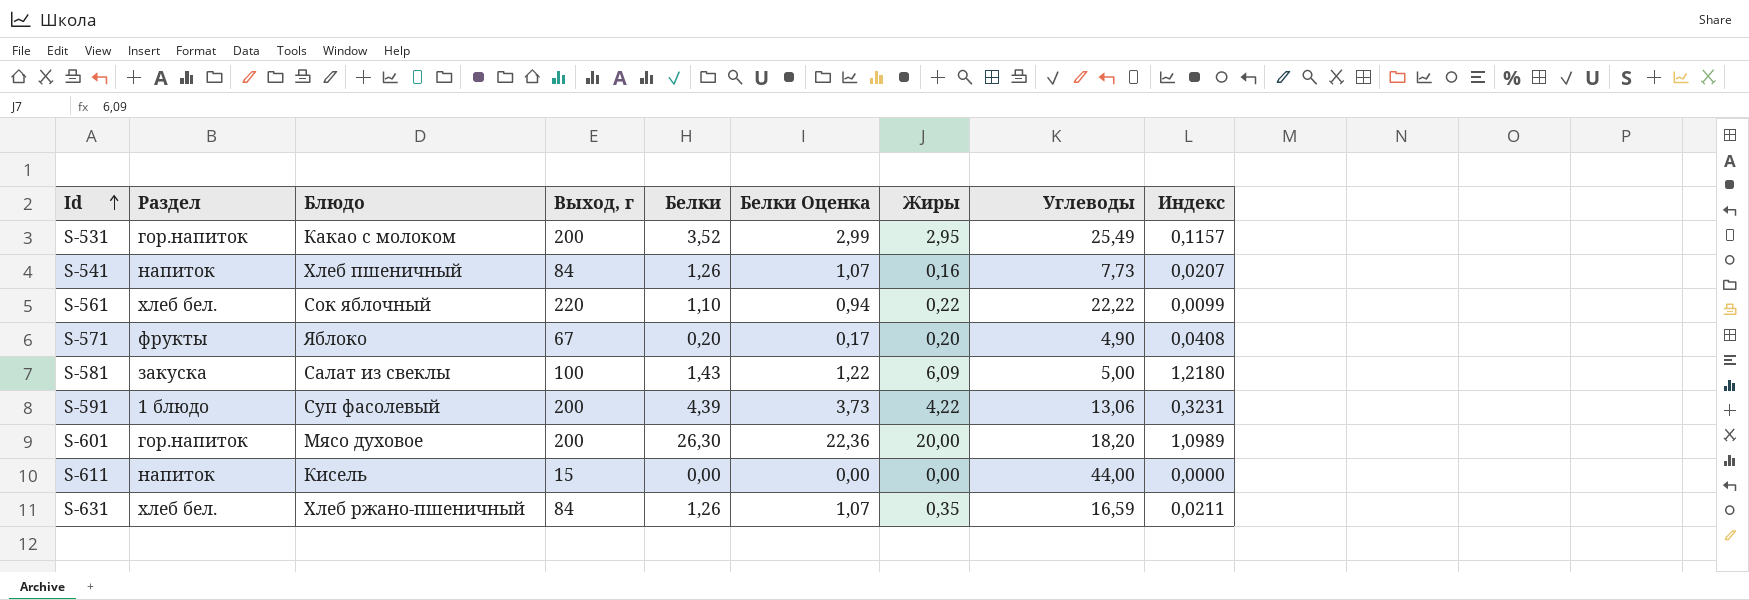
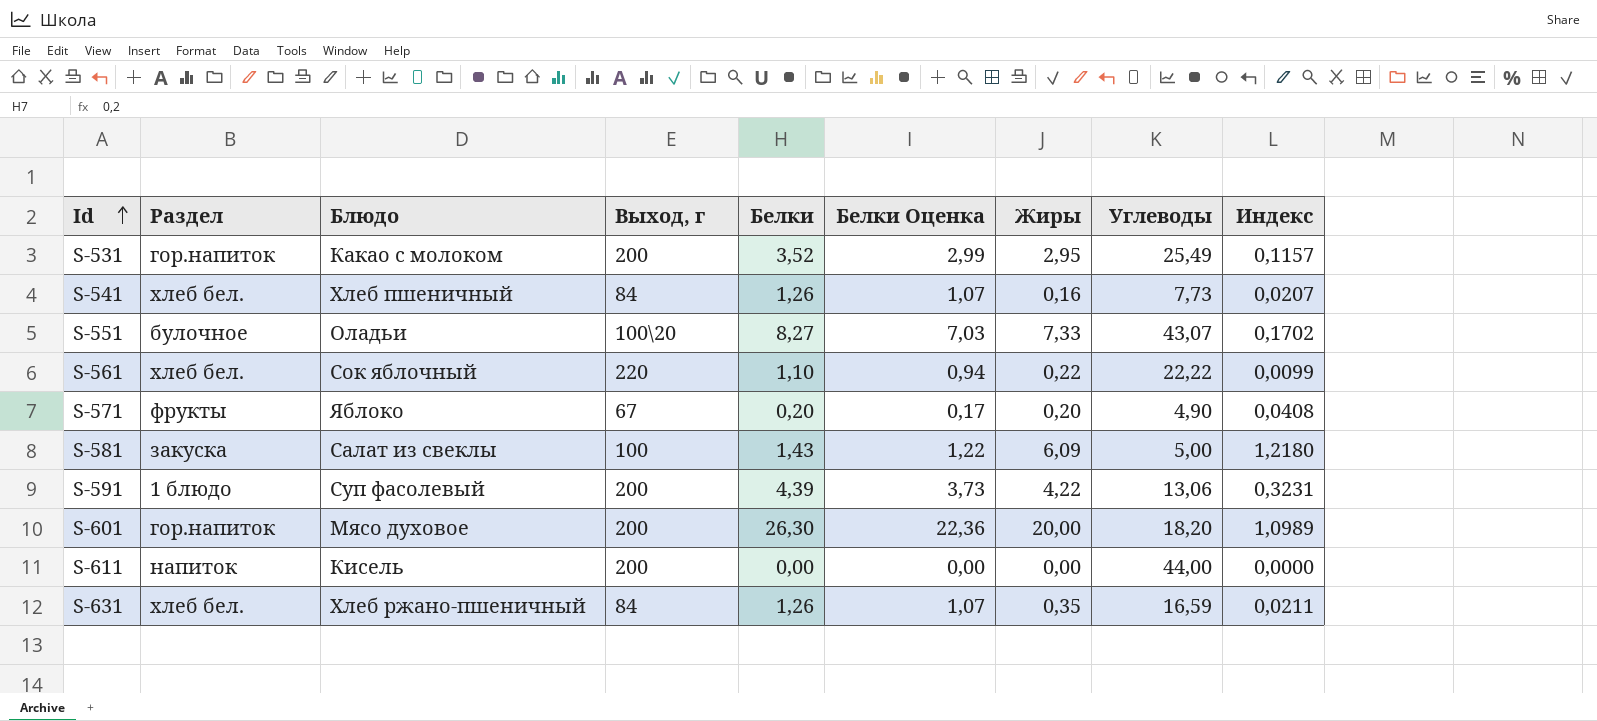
S-541 | Раздел: напиток -> хлеб бел.
row S-551: none -> булочное | Оладьи | 100\20 | 8,27 | 7,03 | 7,33 | 43,07 | 0,1702
S-611 | Выход, г: 15 -> 200

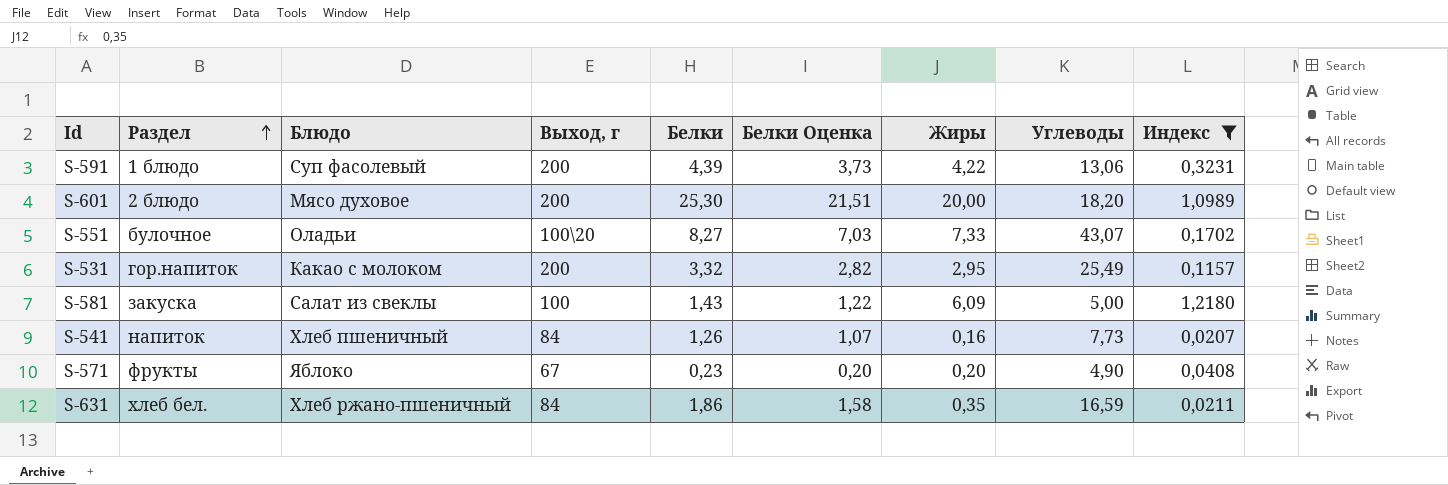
filter: none -> Индекс >= 0,0207
row order: Id ascending -> Раздел ascending
S-601 | Раздел: гор.напиток -> 2 блюдо
S-601 | Белки: 26,30 -> 25,30
S-601 | Белки Оценка: 22,36 -> 21,51
S-531 | Белки: 3,52 -> 3,32
S-531 | Белки Оценка: 2,99 -> 2,82
S-541 | Раздел: хлеб бел. -> напиток
S-571 | Белки: 0,20 -> 0,23
S-571 | Белки Оценка: 0,17 -> 0,20
S-631 | Белки: 1,26 -> 1,86
S-631 | Белки Оценка: 1,07 -> 1,58

